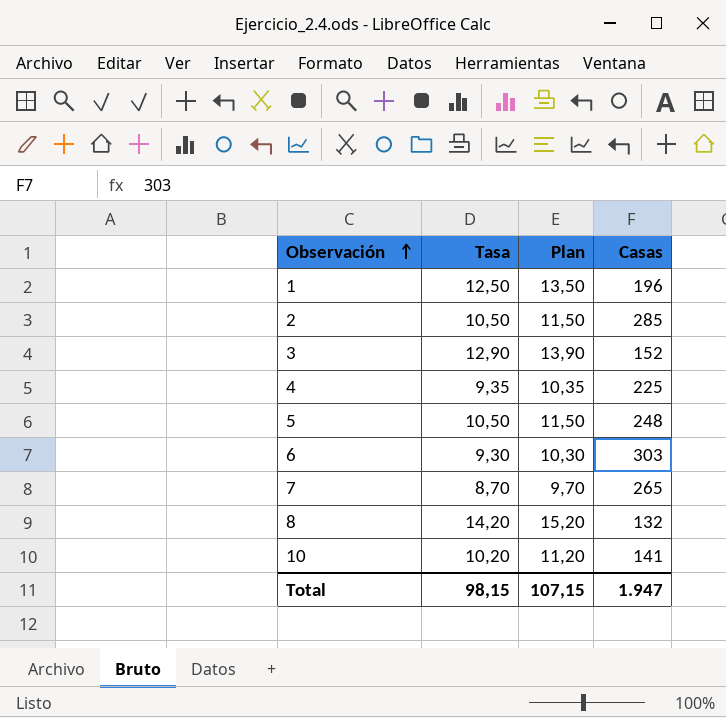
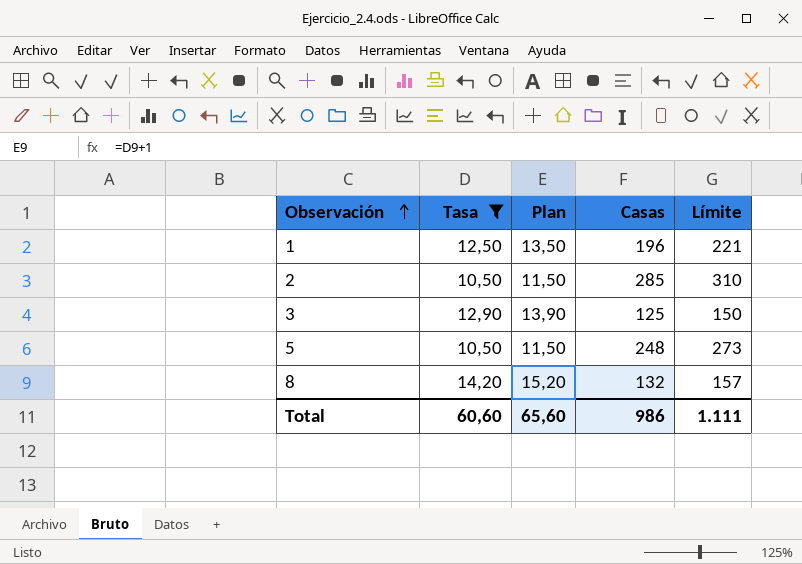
filter: none -> Tasa >= 10,50
column Límite | formula: none -> [Casas] + 25
3 | Casas: 152 -> 125
Total | Tasa: 98,15 -> 60,60
Total | Plan: 107,15 -> 65,60
Total | Casas: 1.947 -> 986

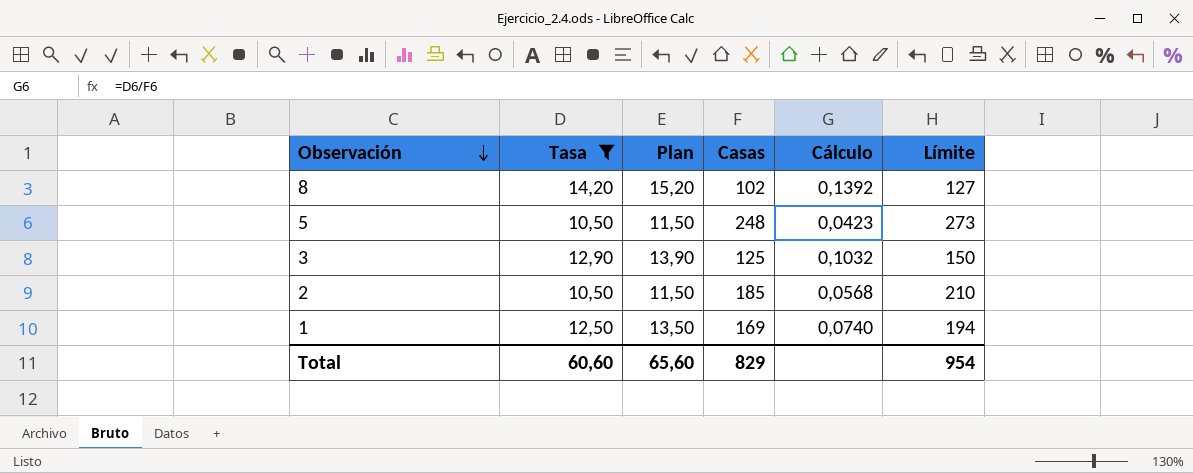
row order: Observación ascending -> Observación descending
column Cálculo | formula: none -> [Tasa] / [Casas]
8 | Casas: 132 -> 102
8 | Límite: 157 -> 127
2 | Casas: 285 -> 185
2 | Límite: 310 -> 210
1 | Casas: 196 -> 169
1 | Límite: 221 -> 194
Total | Casas: 986 -> 829
Total | Límite: 1.111 -> 954

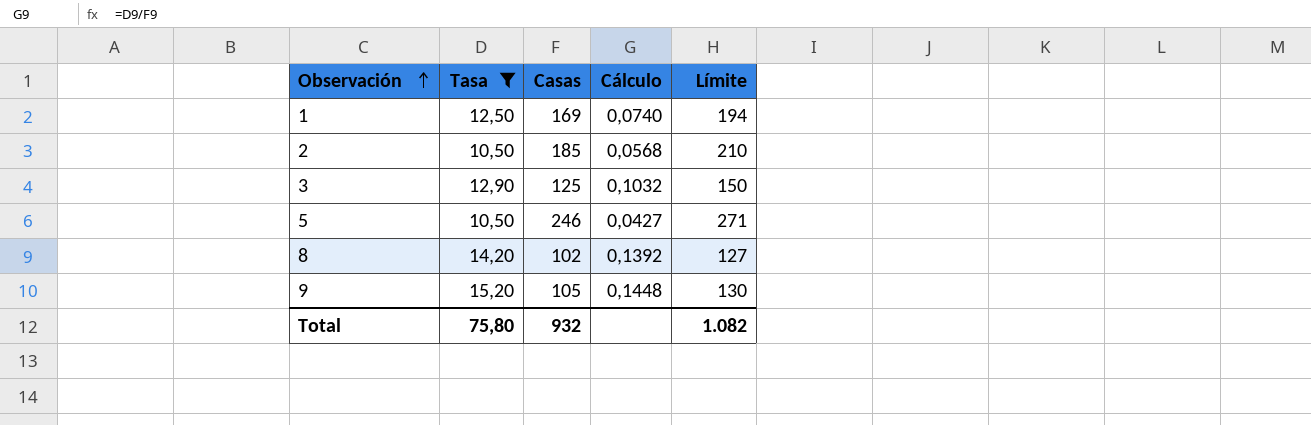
row order: Observación descending -> Observación ascending
column Plan | formula: [Tasa] + 1 -> none
5 | Casas: 248 -> 246
5 | Cálculo: 0,0423 -> 0,0427
5 | Límite: 273 -> 271
row 9: none -> 15,20 | 105 | 0,1448 | 130
Total | Tasa: 60,60 -> 75,80
Total | Casas: 829 -> 932
Total | Límite: 954 -> 1.082

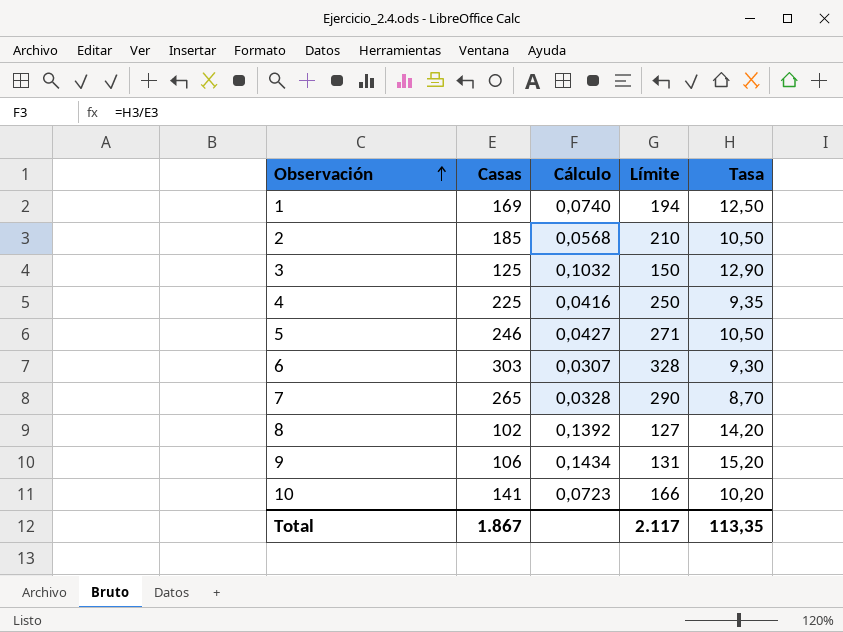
filter: Tasa >= 10,50 -> none
column Tasa | position: 2 -> 5
9 | Casas: 105 -> 106
9 | Cálculo: 0,1448 -> 0,1434
9 | Límite: 130 -> 131
Total | Casas: 932 -> 1.867
Total | Límite: 1.082 -> 2.117
Total | Tasa: 75,80 -> 113,35

